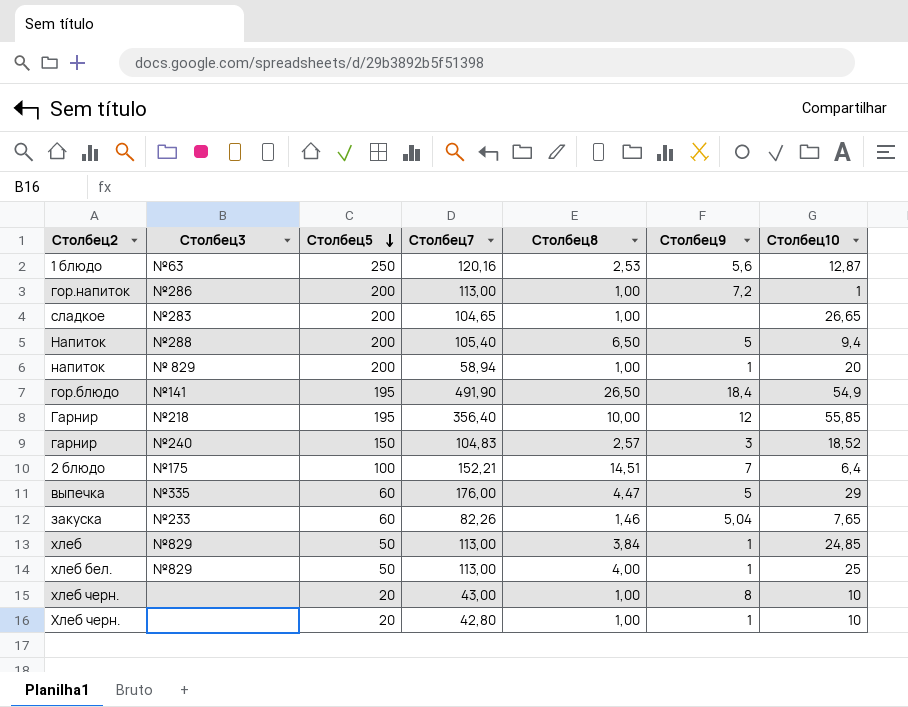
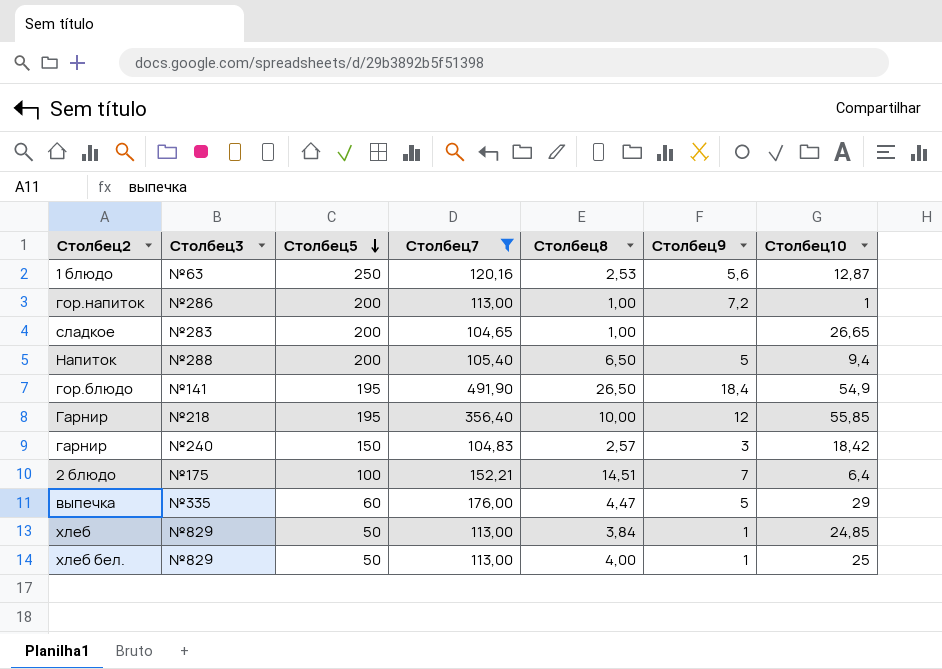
filter: none -> Столбец7 >= 104,65
гарнир | Столбец10: 18,52 -> 18,42

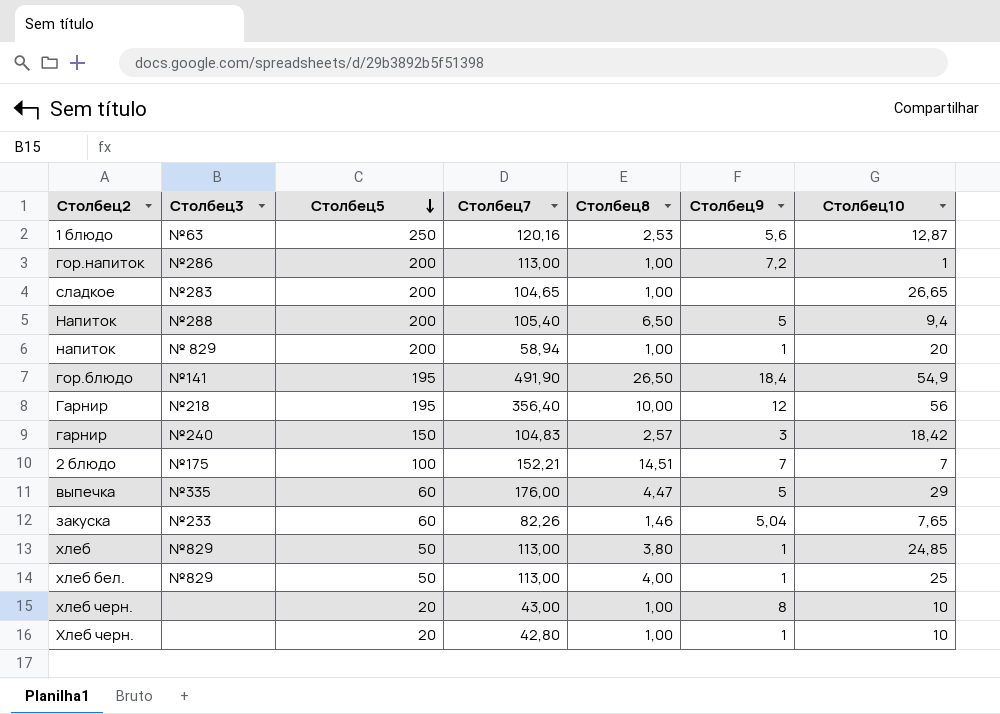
filter: Столбец7 >= 104,65 -> none
Гарнир | Столбец10: 55,85 -> 56
2 блюдо | Столбец10: 6,4 -> 7
хлеб | Столбец8: 3,84 -> 3,80

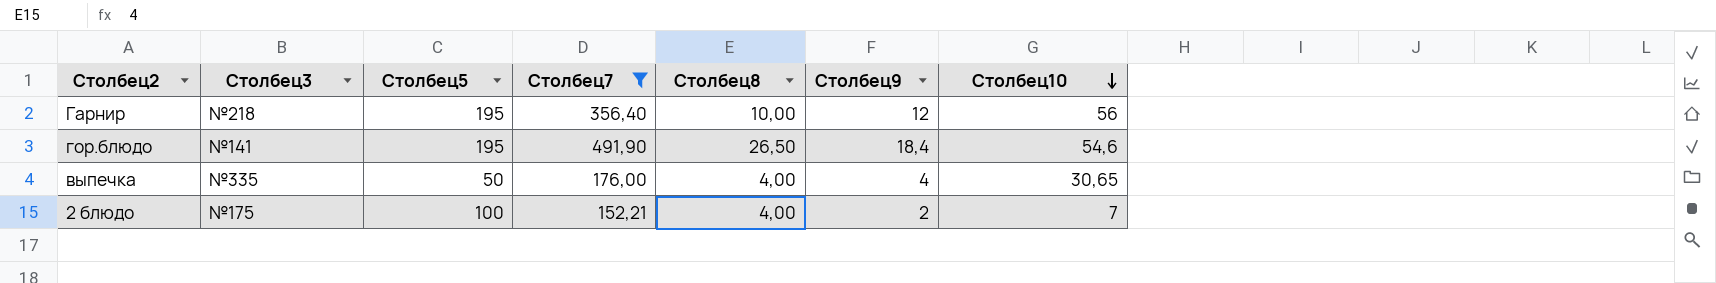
filter: none -> Столбец7 >= 152,21
row order: Столбец5 descending -> Столбец10 descending
гор.блюдо | Столбец10: 54,9 -> 54,6
выпечка | Столбец5: 60 -> 50
выпечка | Столбец8: 4,47 -> 4,00
выпечка | Столбец9: 5 -> 4
выпечка | Столбец10: 29 -> 30,65
2 блюдо | Столбец8: 14,51 -> 4,00
2 блюдо | Столбец9: 7 -> 2

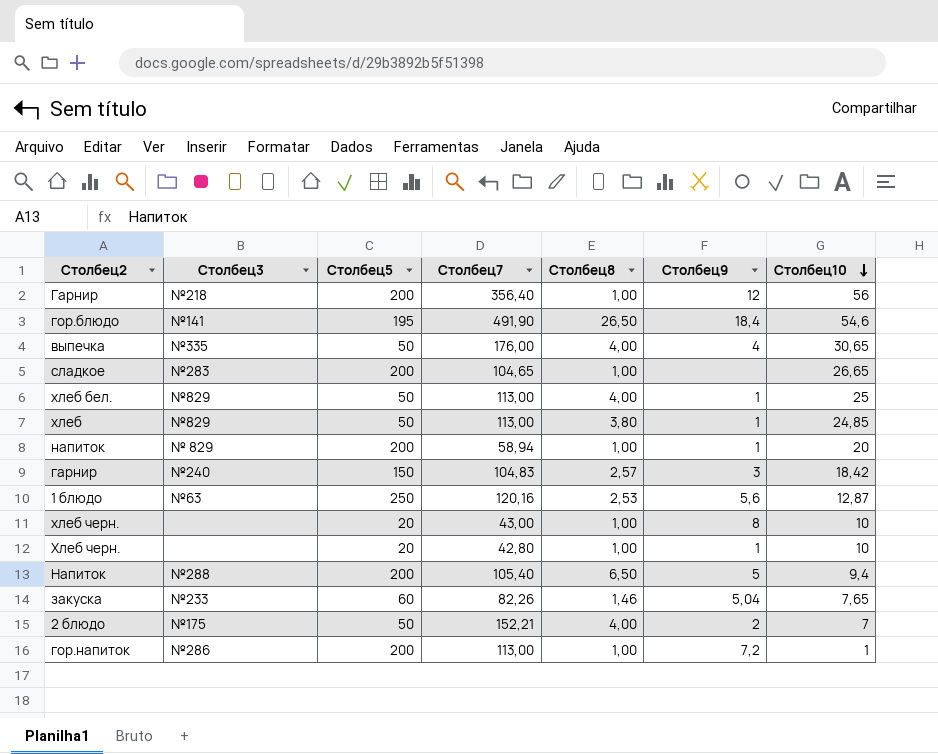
filter: Столбец7 >= 152,21 -> none
Гарнир | Столбец5: 195 -> 200
Гарнир | Столбец8: 10,00 -> 1,00
2 блюдо | Столбец5: 100 -> 50

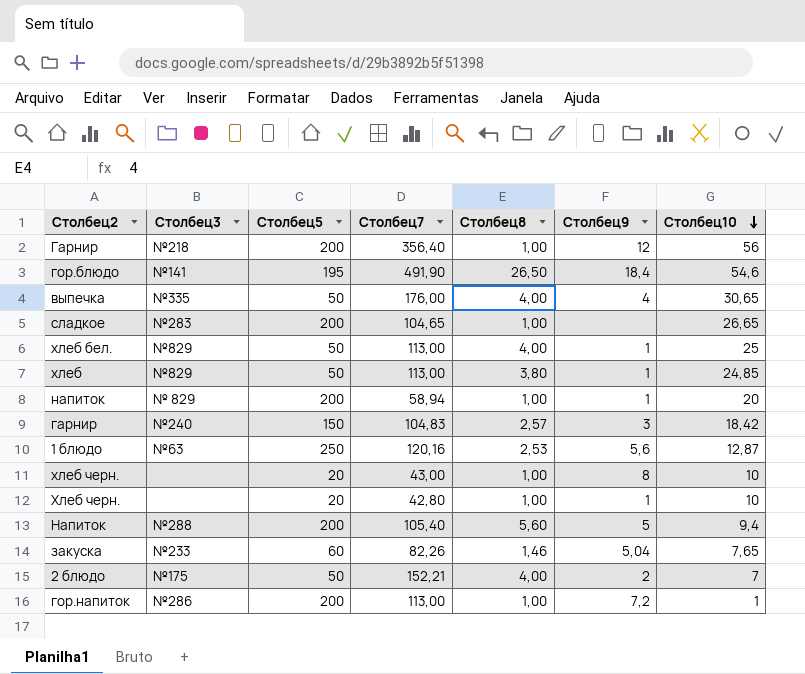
Напиток | Столбец8: 6,50 -> 5,60

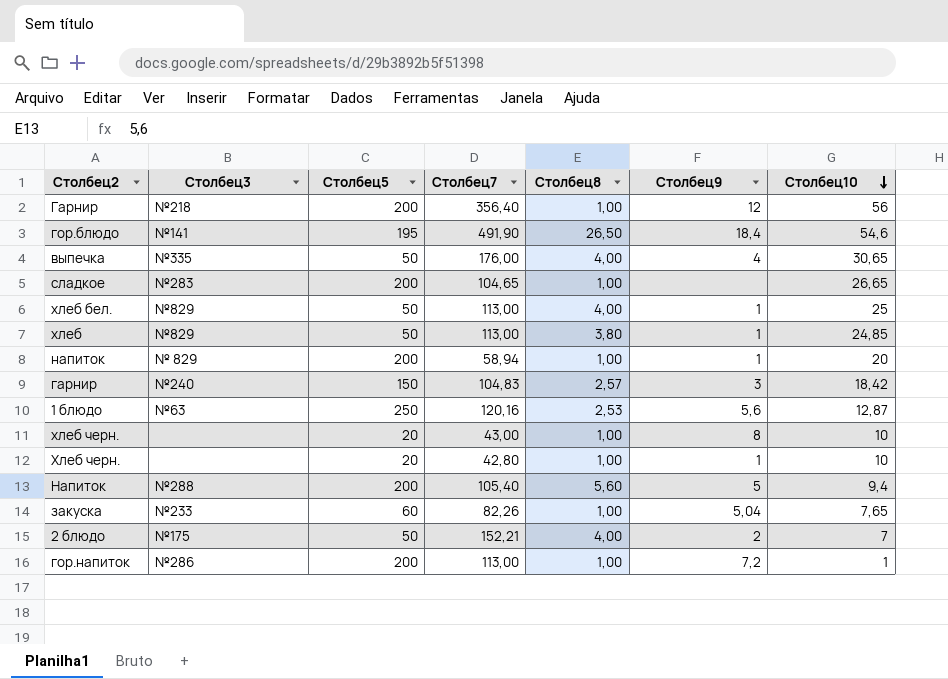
закуска | Столбец8: 1,46 -> 1,00

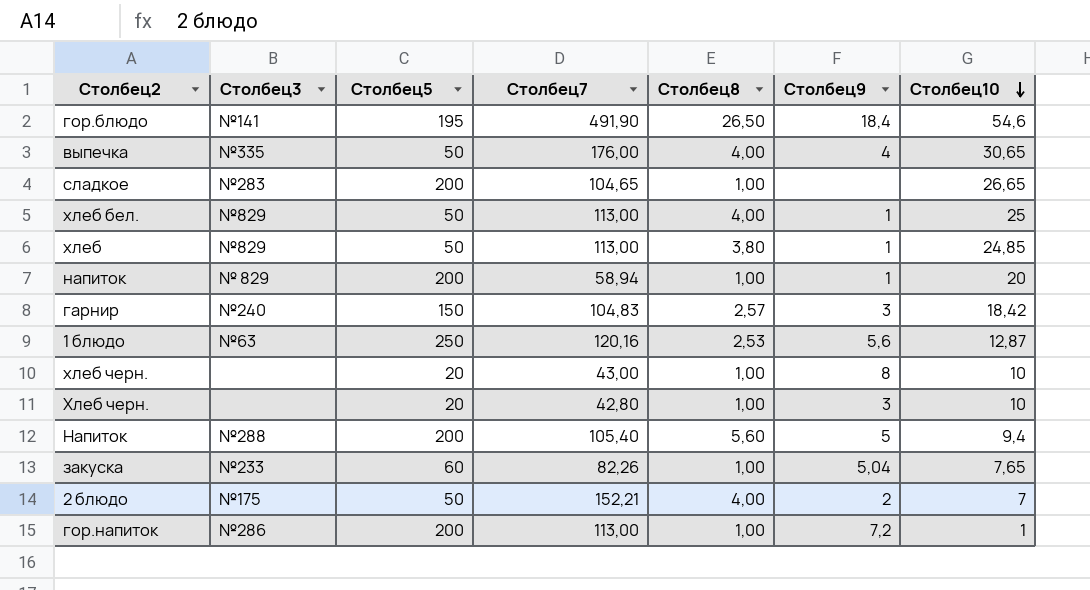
row Гарнир: №218 | 200 | 356,40 | 1,00 | 12 | 56 -> none
Хлеб черн. | Столбец9: 1 -> 3

